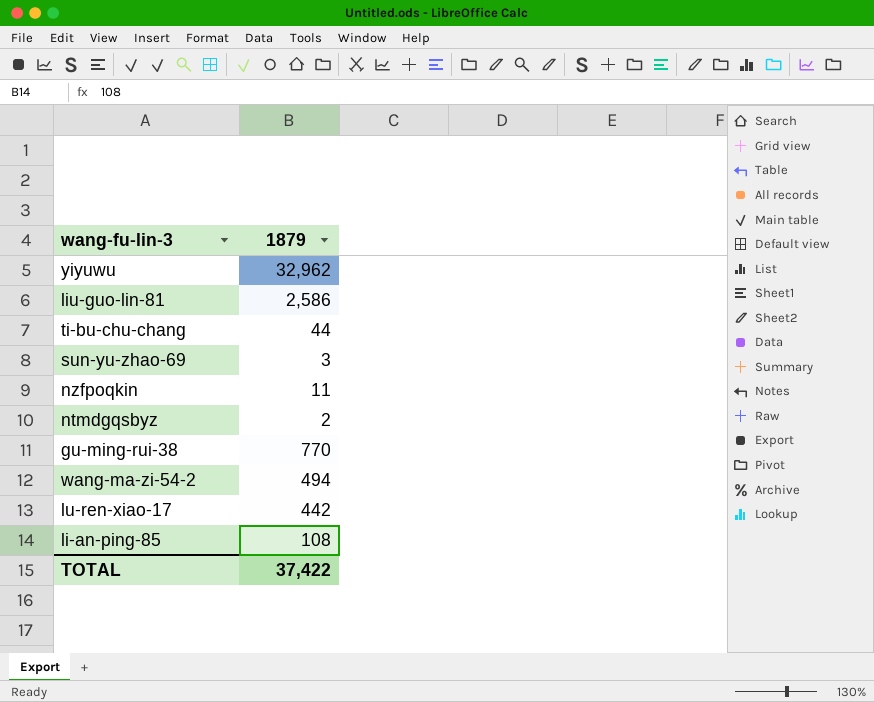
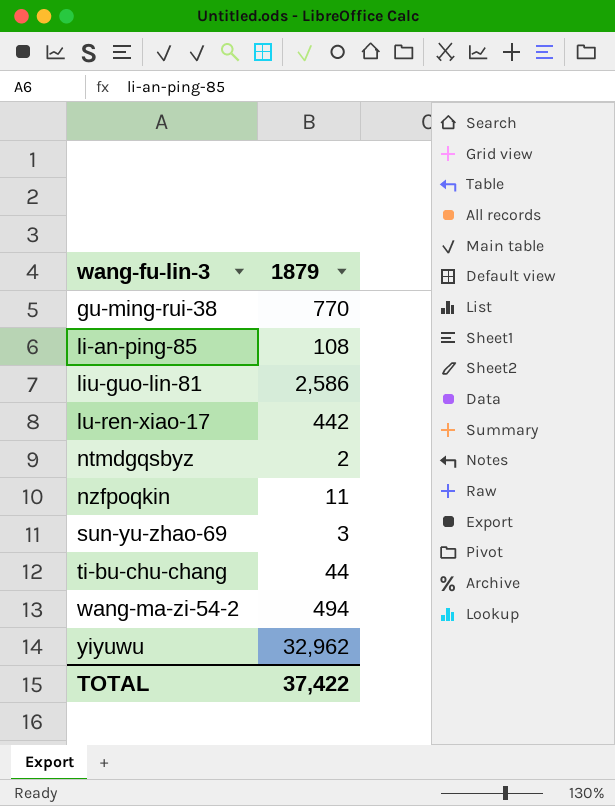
row order: none -> wang-fu-lin-3 ascending

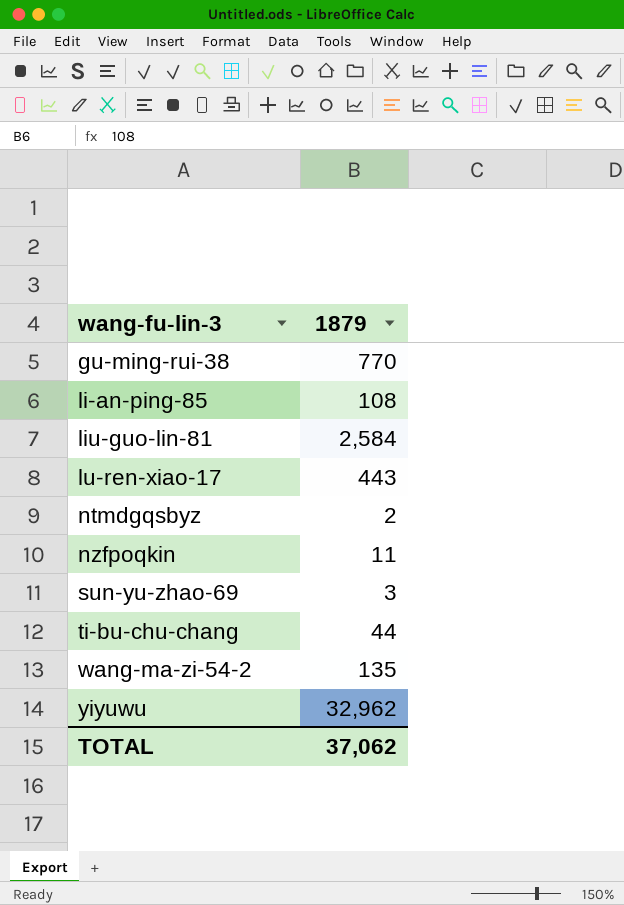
liu-guo-lin-81 | 1879: 2,586 -> 2,584
lu-ren-xiao-17 | 1879: 442 -> 443
wang-ma-zi-54-2 | 1879: 494 -> 135
TOTAL | 1879: 37,422 -> 37,062

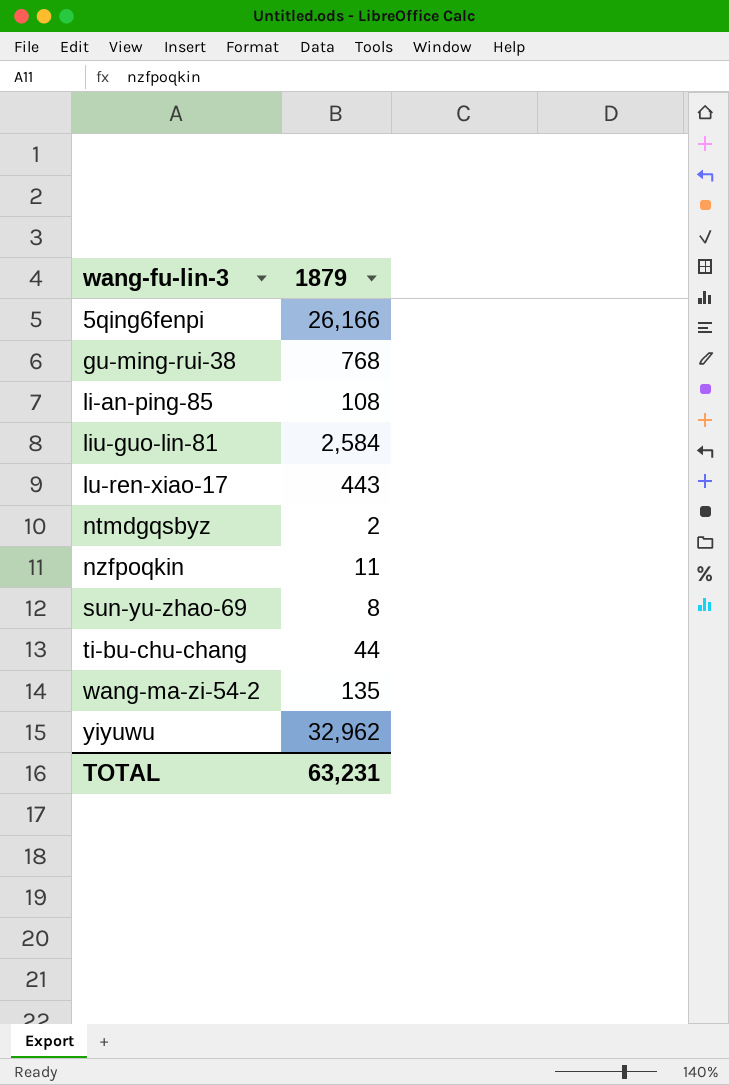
row 5qing6fenpi: none -> 26,166
gu-ming-rui-38 | 1879: 770 -> 768
sun-yu-zhao-69 | 1879: 3 -> 8
TOTAL | 1879: 37,062 -> 63,231

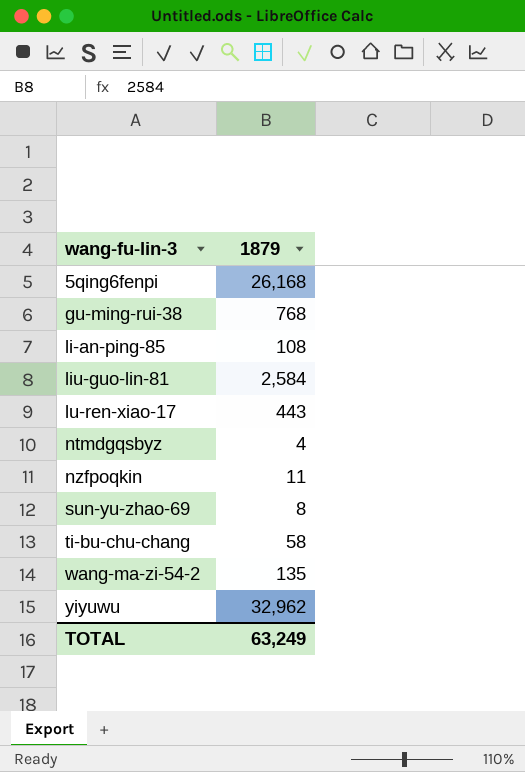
5qing6fenpi | 1879: 26,166 -> 26,168
ntmdgqsbyz | 1879: 2 -> 4
ti-bu-chu-chang | 1879: 44 -> 58
TOTAL | 1879: 63,231 -> 63,249

